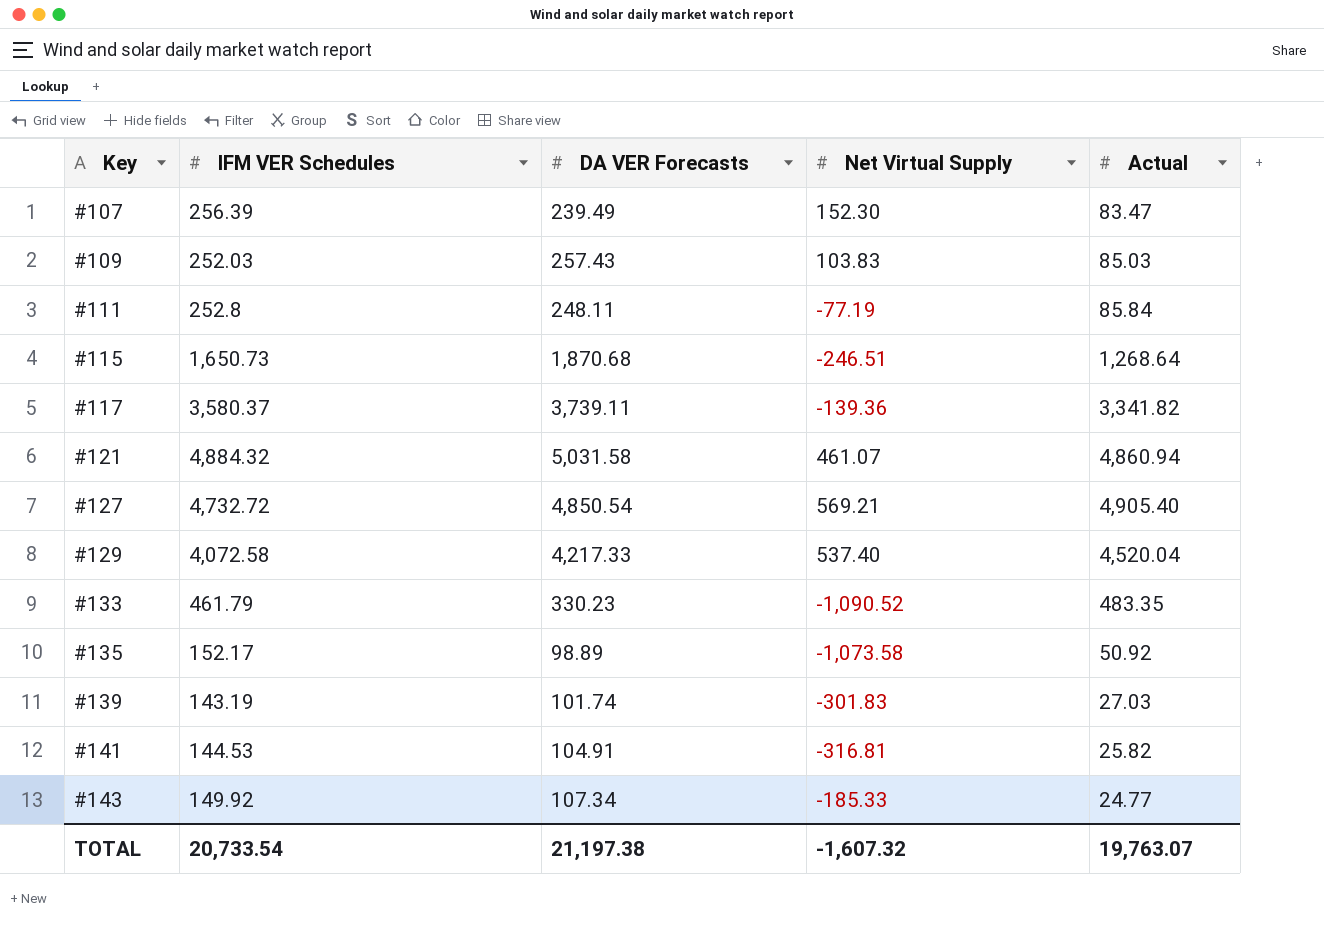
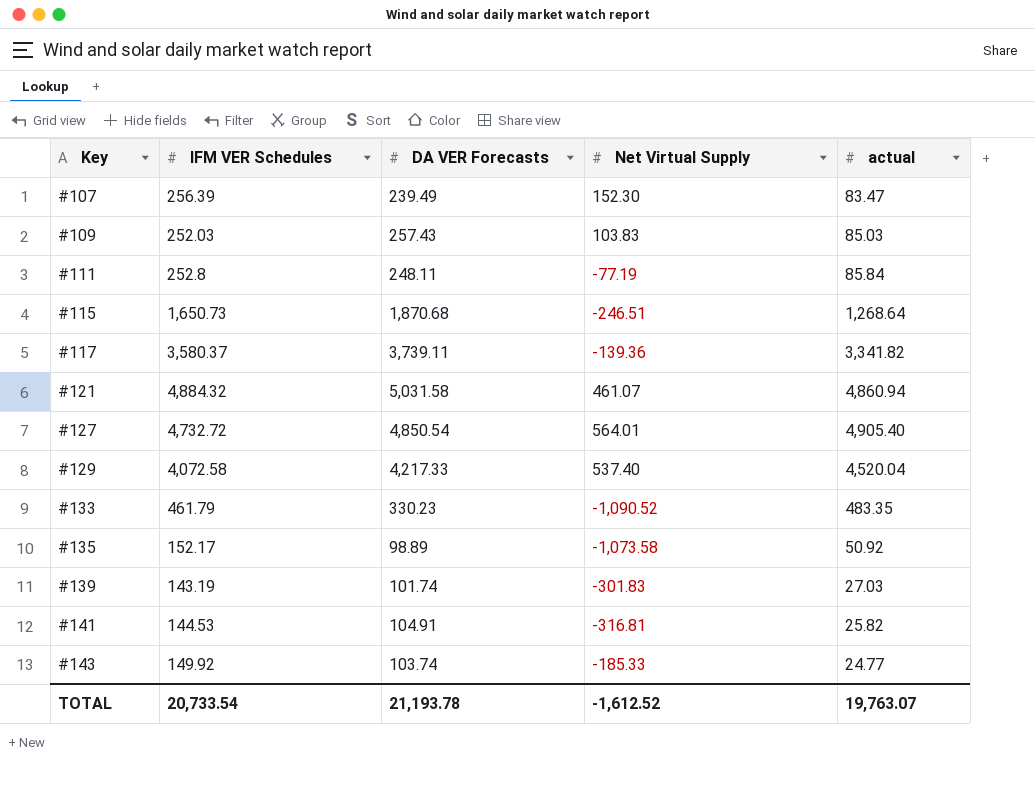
column name: Actual -> actual
#127 | Net Virtual Supply: 569.21 -> 564.01
#143 | DA VER Forecasts: 107.34 -> 103.74
TOTAL | DA VER Forecasts: 21,197.38 -> 21,193.78
TOTAL | Net Virtual Supply: -1,607.32 -> -1,612.52

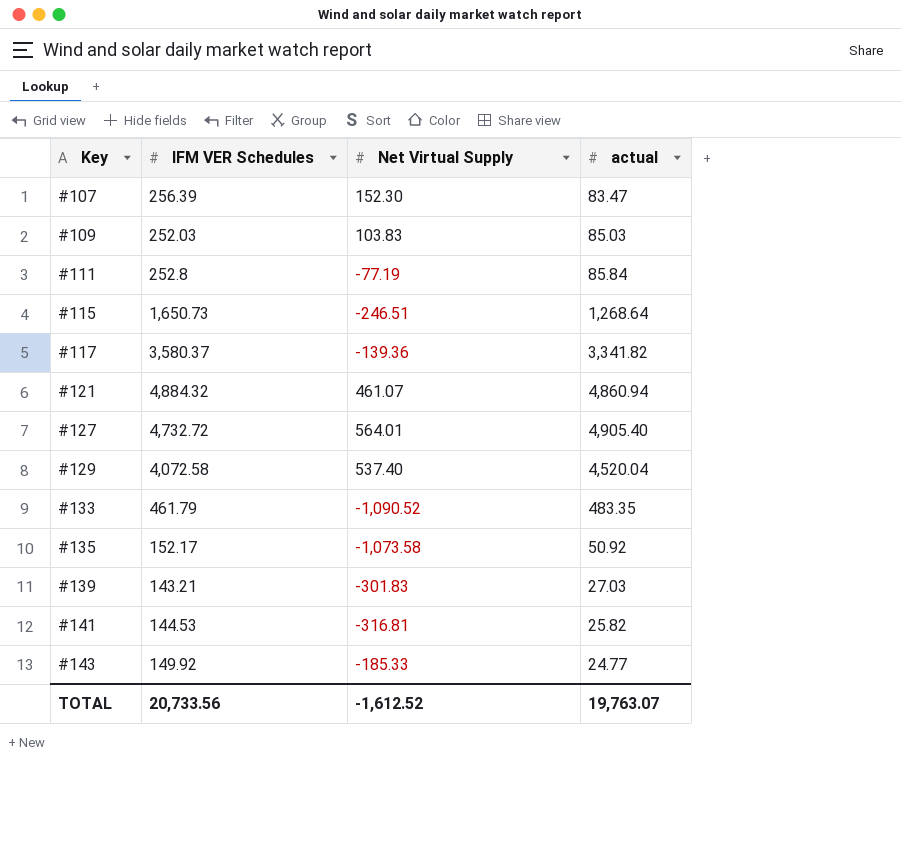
column DA VER Forecasts | position: 3 -> none
#139 | IFM VER Schedules: 143.19 -> 143.21
TOTAL | IFM VER Schedules: 20,733.54 -> 20,733.56

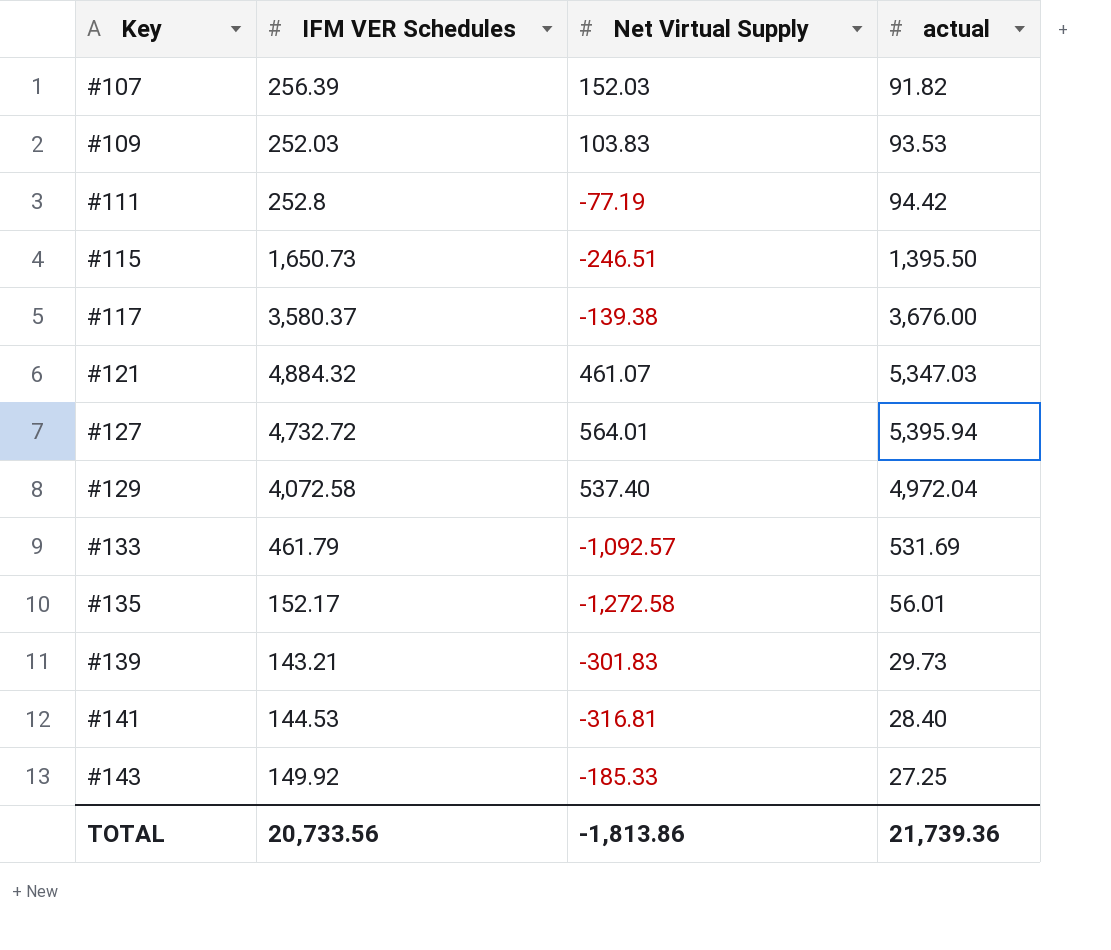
#107 | Net Virtual Supply: 152.30 -> 152.03
#107 | actual: 83.47 -> 91.82
#109 | actual: 85.03 -> 93.53
#111 | actual: 85.84 -> 94.42
#115 | actual: 1,268.64 -> 1,395.50
#117 | Net Virtual Supply: -139.36 -> -139.38
#117 | actual: 3,341.82 -> 3,676.00
#121 | actual: 4,860.94 -> 5,347.03
#127 | actual: 4,905.40 -> 5,395.94
#129 | actual: 4,520.04 -> 4,972.04
#133 | Net Virtual Supply: -1,090.52 -> -1,092.57
#133 | actual: 483.35 -> 531.69
#135 | Net Virtual Supply: -1,073.58 -> -1,272.58
#135 | actual: 50.92 -> 56.01
#139 | actual: 27.03 -> 29.73
#141 | actual: 25.82 -> 28.40
#143 | actual: 24.77 -> 27.25
TOTAL | Net Virtual Supply: -1,612.52 -> -1,813.86
TOTAL | actual: 19,763.07 -> 21,739.36

